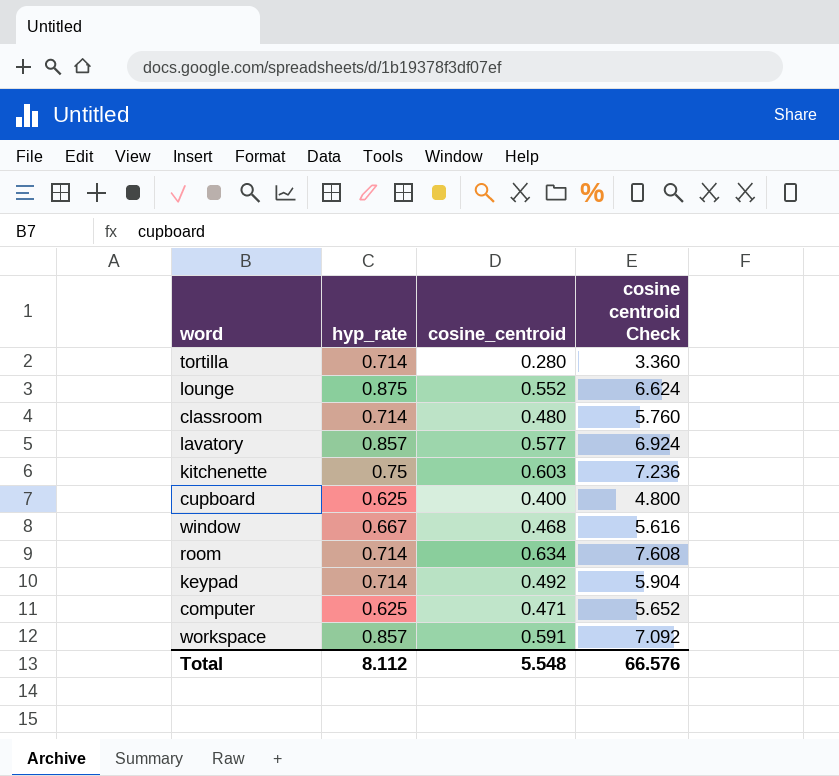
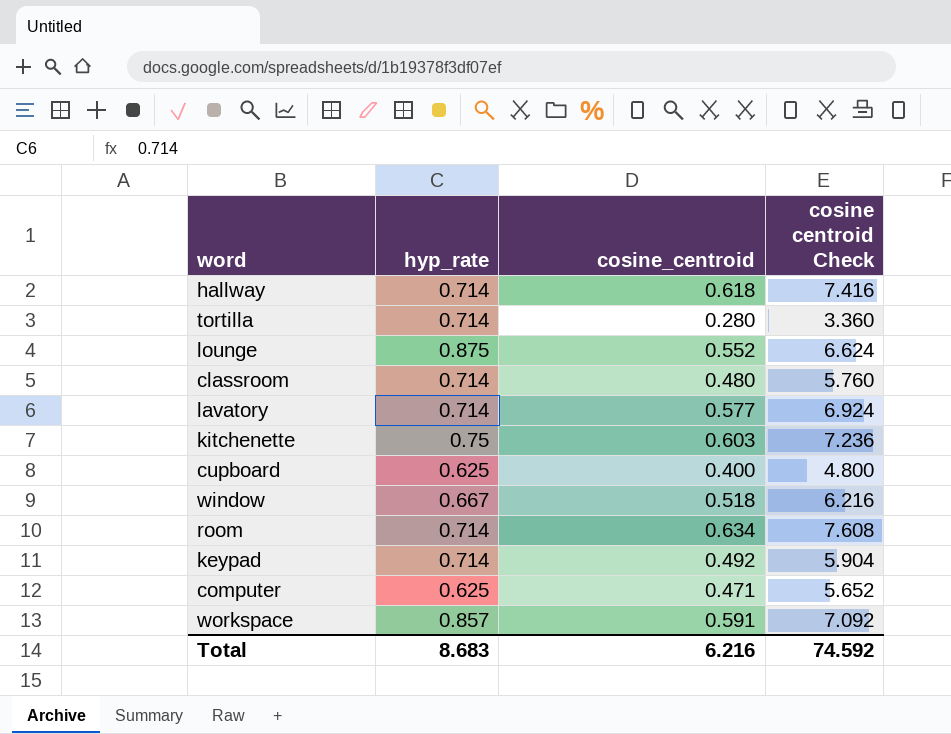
row hallway: none -> 0.714 | 0.618 | 7.416
lavatory | hyp_rate: 0.857 -> 0.714
window | cosine_centroid: 0.468 -> 0.518
window | cosine centroid Check: 5.616 -> 6.216
Total | hyp_rate: 8.112 -> 8.683
Total | cosine_centroid: 5.548 -> 6.216
Total | cosine centroid Check: 66.576 -> 74.592

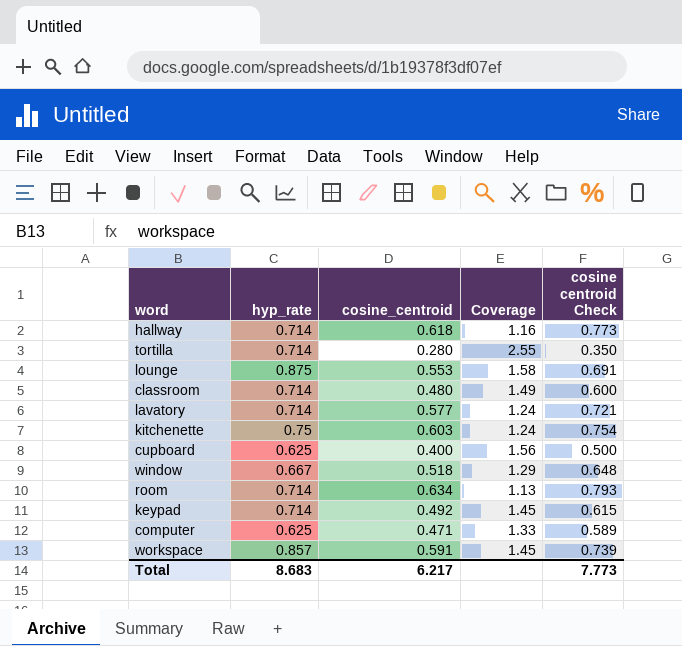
column Coverage | formula: none -> [hyp_rate] / [cosine_centroid]
column cosine centroid Check | formula: [cosine_centroid] * 12 -> [cosine_centroid] * 1.25
lounge | cosine_centroid: 0.552 -> 0.553
Total | cosine_centroid: 6.216 -> 6.217
Total | cosine centroid Check: 74.592 -> 7.773

